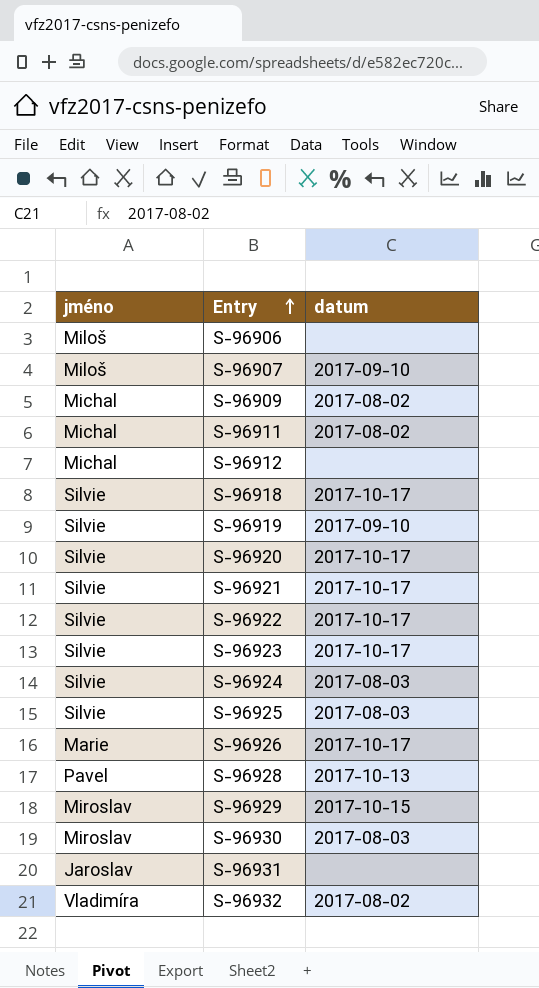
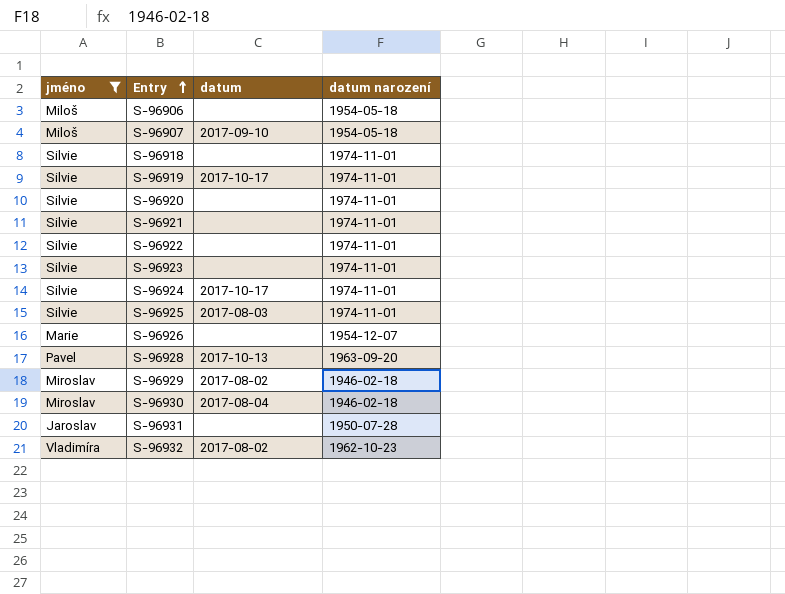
filter: none -> jméno != Michal
column datum narození | position: none -> 4
S-96918 | datum: 2017-10-17 -> none
S-96919 | datum: 2017-09-10 -> 2017-10-17
S-96920 | datum: 2017-10-17 -> none
S-96921 | datum: 2017-10-17 -> none
S-96922 | datum: 2017-10-17 -> none
S-96923 | datum: 2017-10-17 -> none
S-96924 | datum: 2017-08-03 -> 2017-10-17
S-96926 | datum: 2017-10-17 -> none
S-96929 | datum: 2017-10-15 -> 2017-08-02
S-96930 | datum: 2017-08-03 -> 2017-08-04

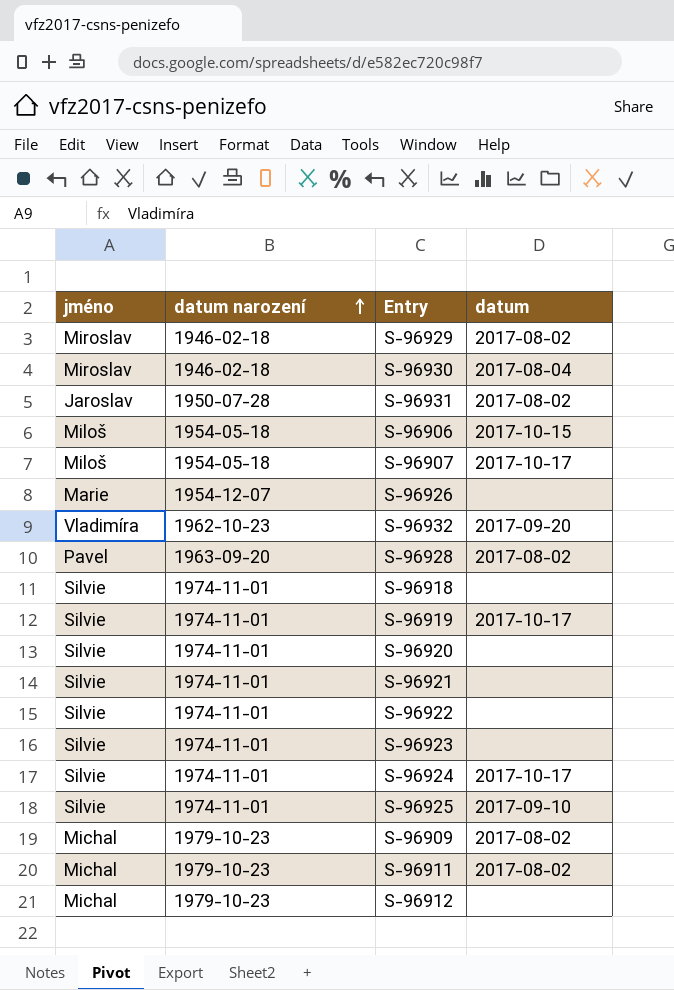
filter: jméno != Michal -> none
row order: Entry ascending -> datum narození ascending
column datum narození | position: 4 -> 2
S-96931 | datum: none -> 2017-08-02
S-96906 | datum: none -> 2017-10-15
S-96907 | datum: 2017-09-10 -> 2017-10-17
S-96932 | datum: 2017-08-02 -> 2017-09-20
S-96928 | datum: 2017-10-13 -> 2017-08-02
S-96925 | datum: 2017-08-03 -> 2017-09-10

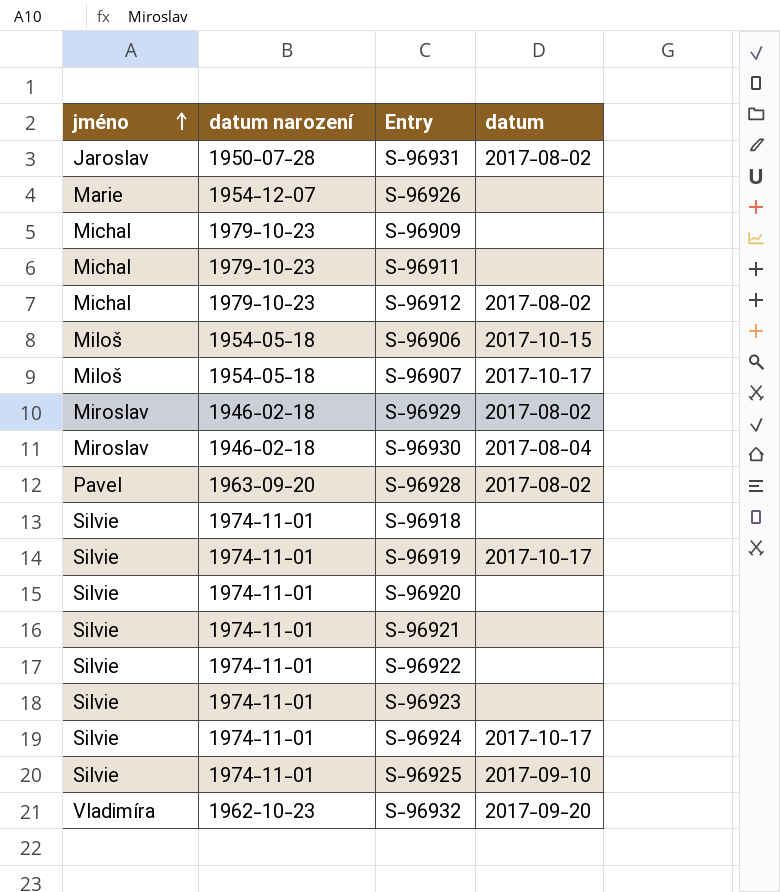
row order: datum narození ascending -> jméno ascending
S-96909 | datum: 2017-08-02 -> none
S-96911 | datum: 2017-08-02 -> none
S-96912 | datum: none -> 2017-08-02

